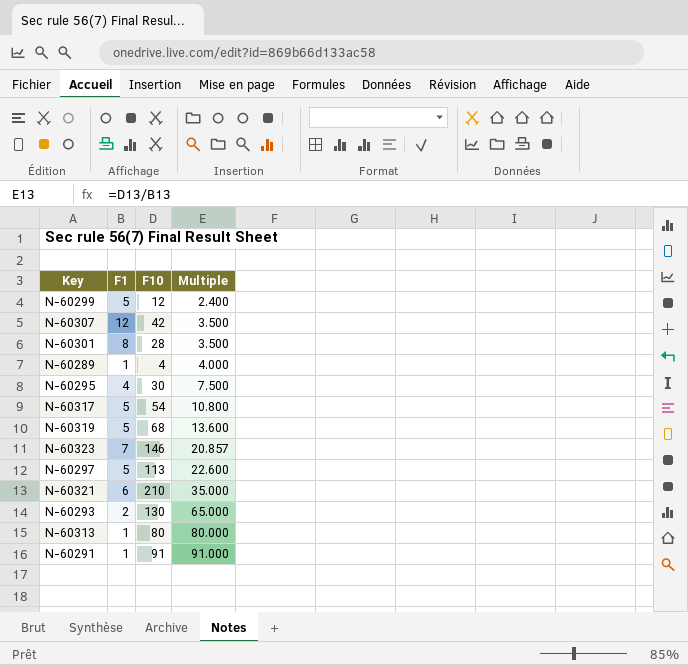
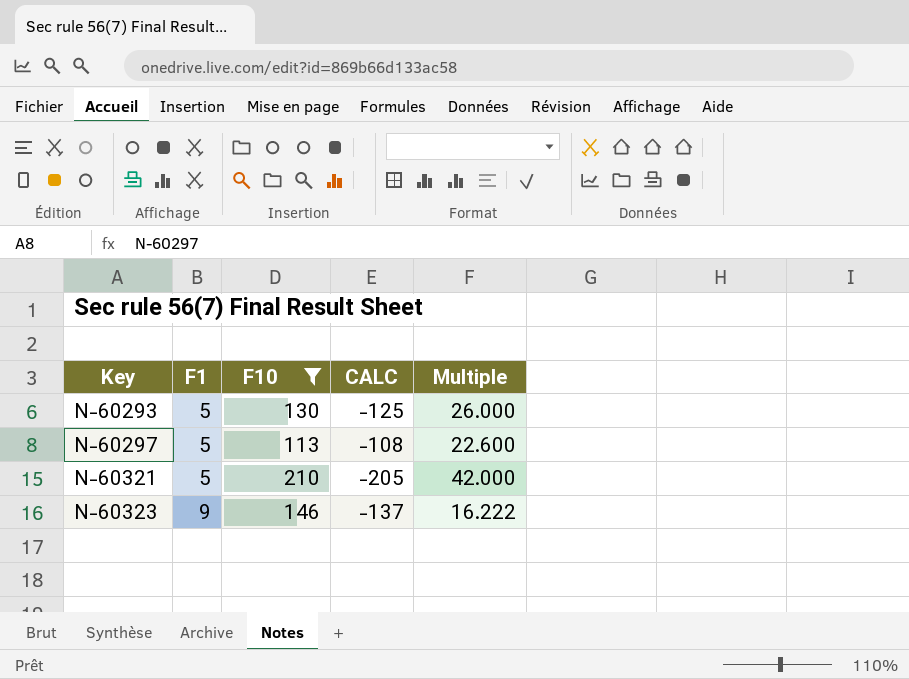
filter: none -> F10 >= 113
row order: Multiple ascending -> Key ascending
column CALC | formula: none -> [F1] - [F10]
N-60293 | F1: 2 -> 5
N-60293 | Multiple: 65.000 -> 26.000
N-60321 | F1: 6 -> 5
N-60321 | Multiple: 35.000 -> 42.000
N-60323 | F1: 7 -> 9
N-60323 | Multiple: 20.857 -> 16.222

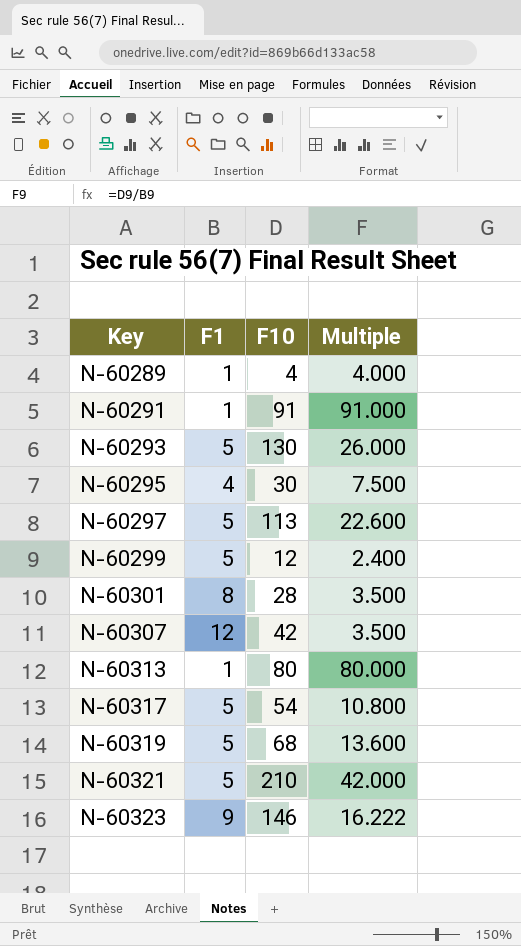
filter: F10 >= 113 -> none
column CALC | formula: [F1] - [F10] -> none

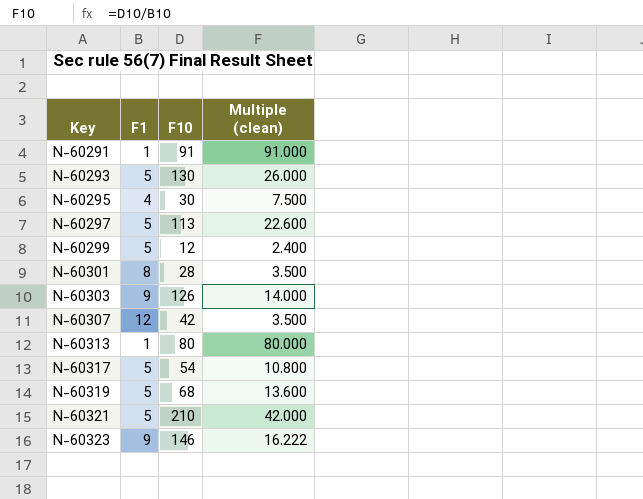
column name: Multiple -> Multiple (clean)
row N-60289: 1 | 4 | 4.000 -> none
row N-60303: none -> 9 | 126 | 14.000

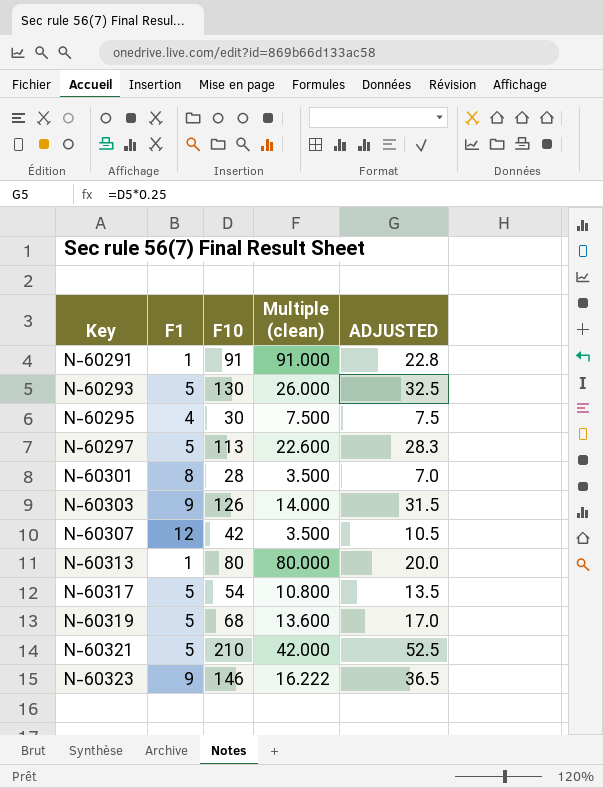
column ADJUSTED | formula: none -> [F10] * 0.25
row N-60299: 5 | 12 | 2.400 -> none

